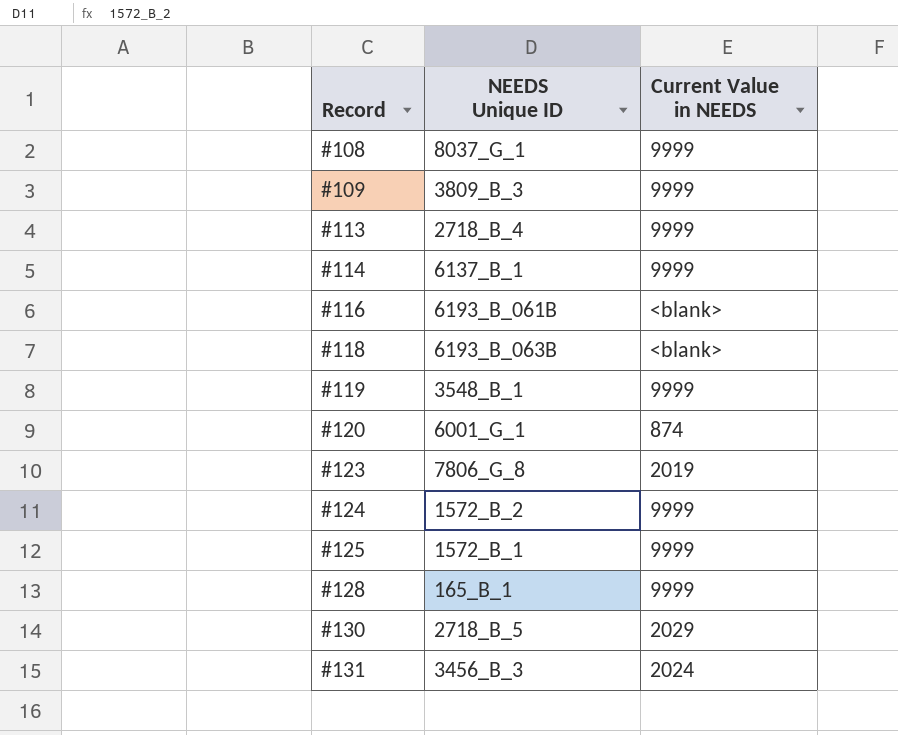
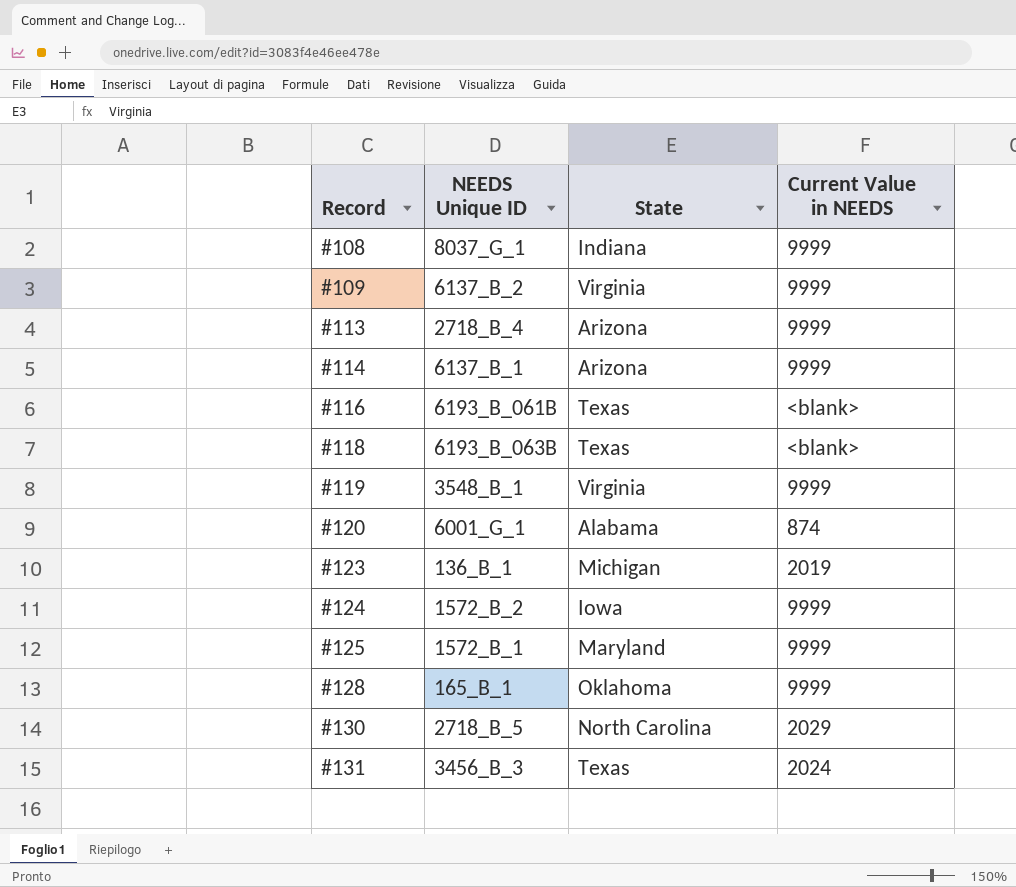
column State | position: none -> 3
#109 | NEEDS Unique ID: 3809_B_3 -> 6137_B_2
#123 | NEEDS Unique ID: 7806_G_8 -> 136_B_1

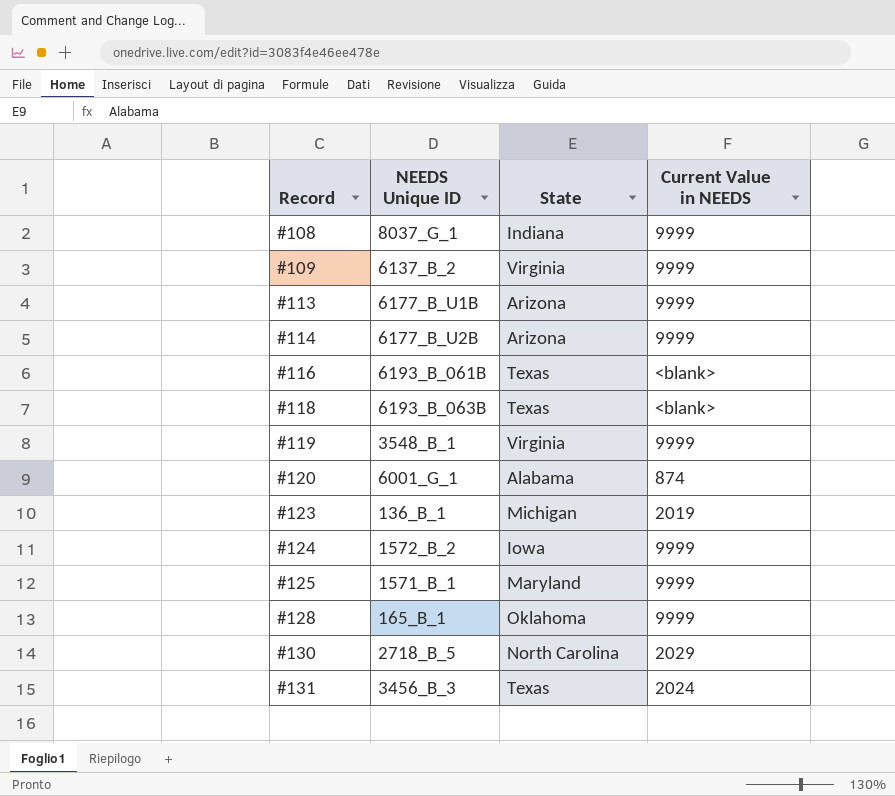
#113 | NEEDS Unique ID: 2718_B_4 -> 6177_B_U1B
#114 | NEEDS Unique ID: 6137_B_1 -> 6177_B_U2B
#125 | NEEDS Unique ID: 1572_B_1 -> 1571_B_1

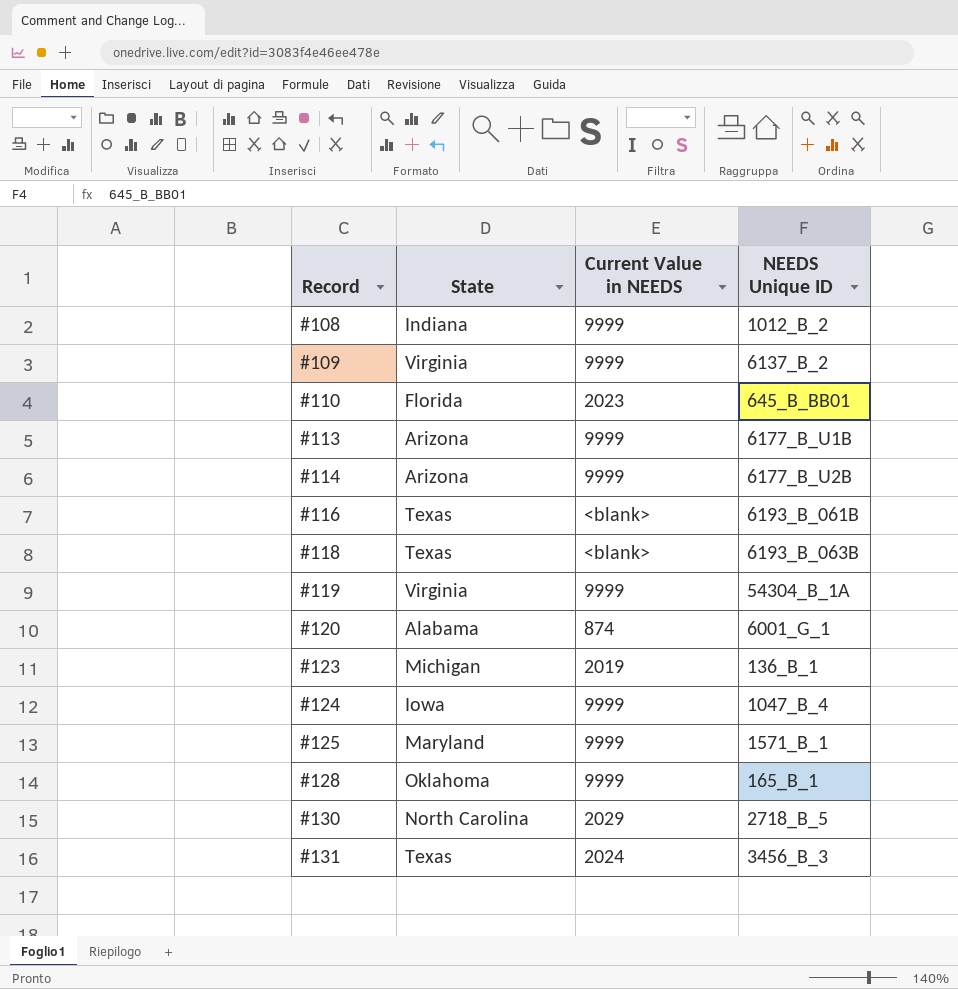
column NEEDS Unique ID | position: 2 -> 4
#108 | NEEDS Unique ID: 8037_G_1 -> 1012_B_2
row #110: none -> Florida | 2023 | 645_B_BB01
#119 | NEEDS Unique ID: 3548_B_1 -> 54304_B_1A
#124 | NEEDS Unique ID: 1572_B_2 -> 1047_B_4

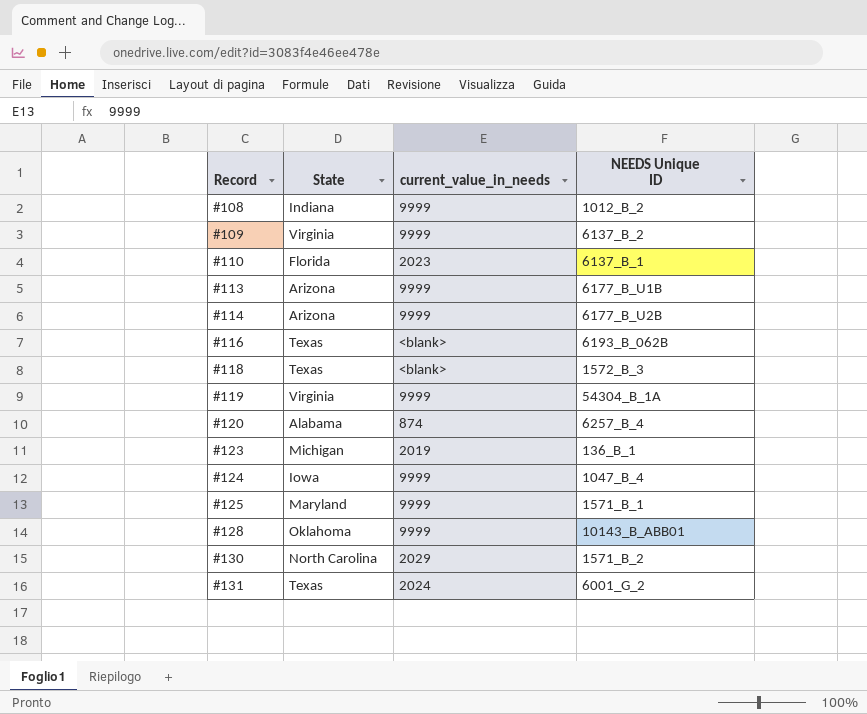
column name: Current Value in NEEDS -> current_value_in_needs
#110 | NEEDS Unique ID: 645_B_BB01 -> 6137_B_1
#116 | NEEDS Unique ID: 6193_B_061B -> 6193_B_062B
#118 | NEEDS Unique ID: 6193_B_063B -> 1572_B_3
#120 | NEEDS Unique ID: 6001_G_1 -> 6257_B_4
#128 | NEEDS Unique ID: 165_B_1 -> 10143_B_ABB01
#130 | NEEDS Unique ID: 2718_B_5 -> 1571_B_2
#131 | NEEDS Unique ID: 3456_B_3 -> 6001_G_2

